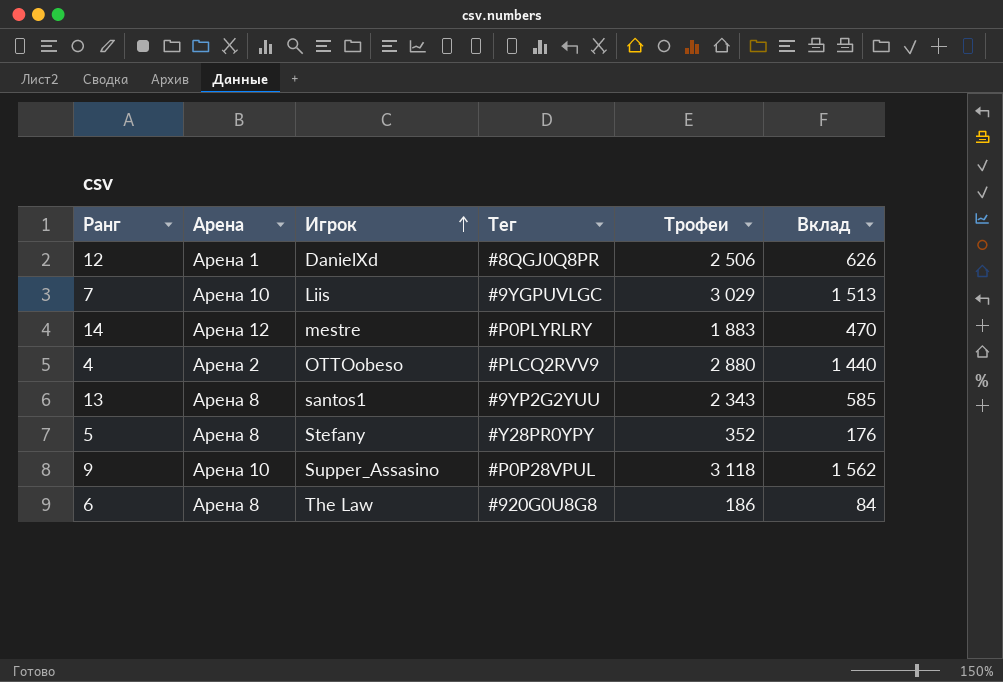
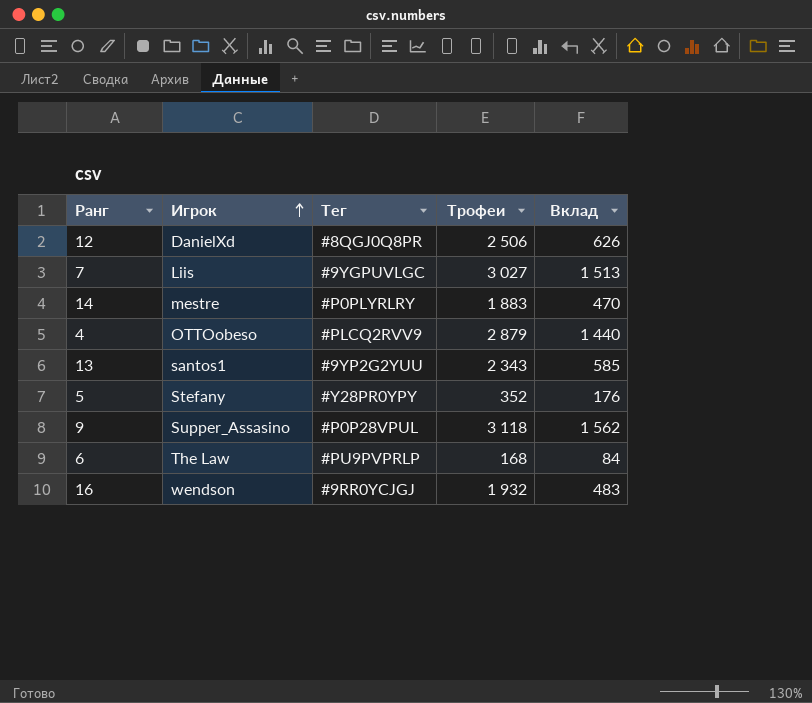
column Арена | position: 2 -> none
7 | Трофеи: 3 029 -> 3 027
4 | Трофеи: 2 880 -> 2 879
6 | Тег: #920G0U8G8 -> #PU9PVPRLP
6 | Трофеи: 186 -> 168
row 16: none -> wendson | #9RR0YCJGJ | 1 932 | 483

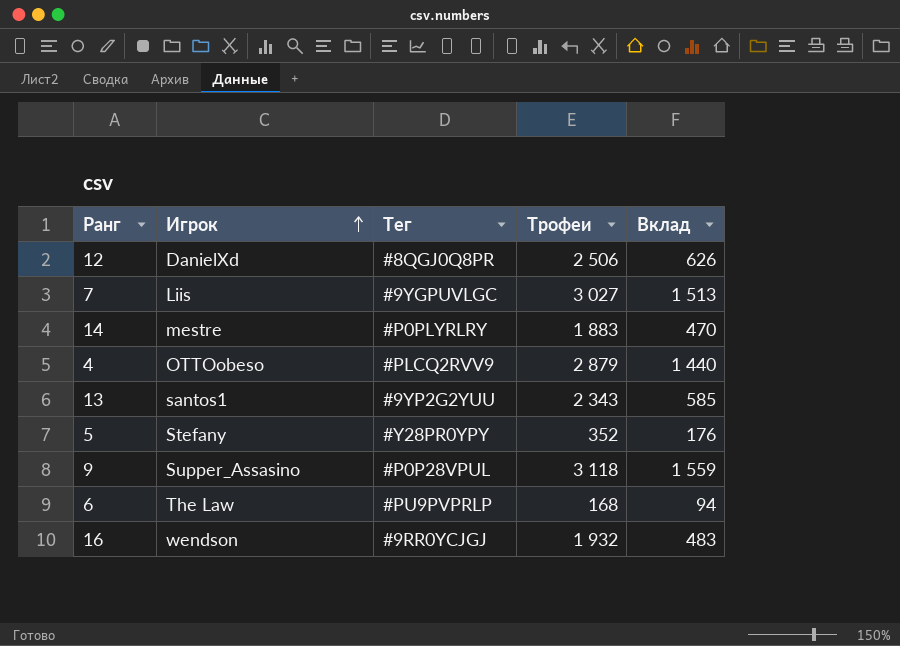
9 | Вклад: 1 562 -> 1 559
6 | Вклад: 84 -> 94

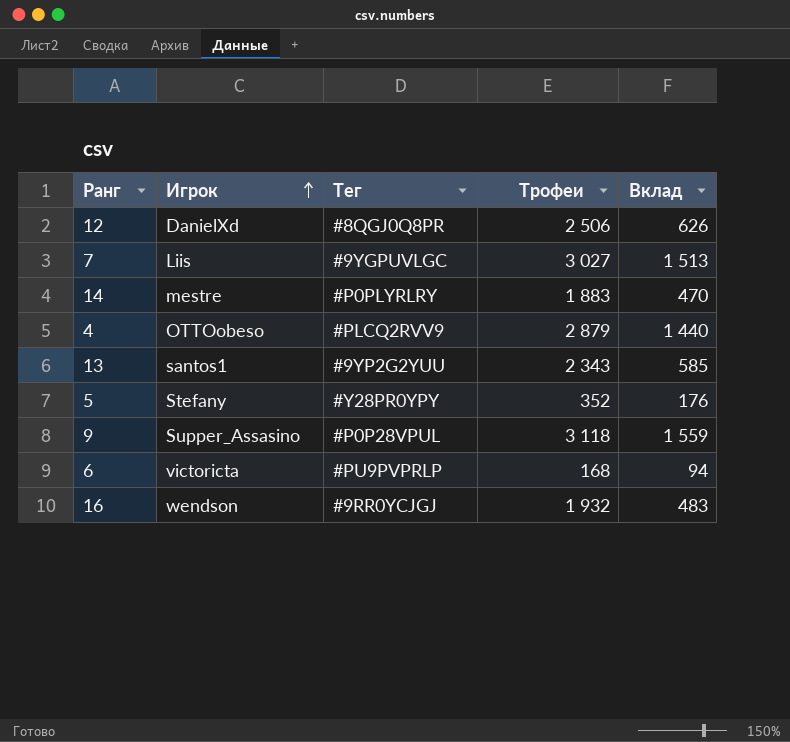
6 | Игрок: The Law -> victoricta

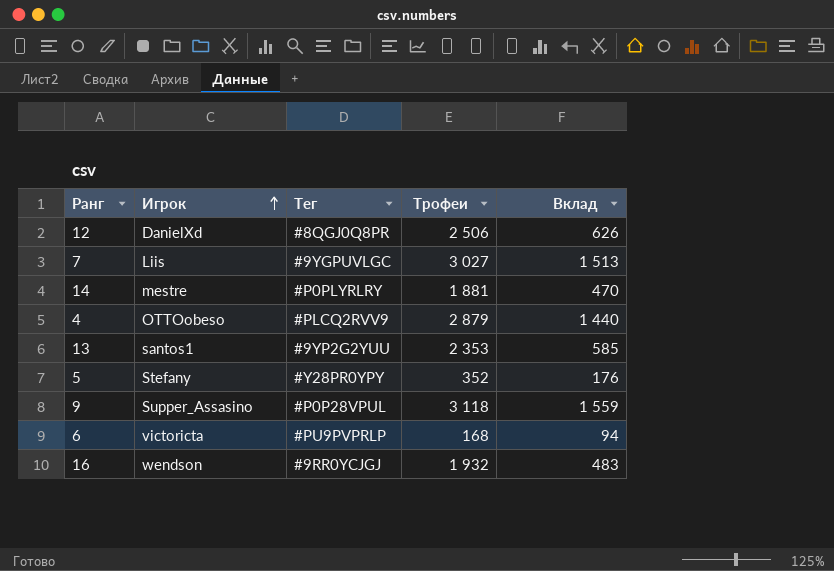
14 | Трофеи: 1 883 -> 1 881
13 | Трофеи: 2 343 -> 2 353

